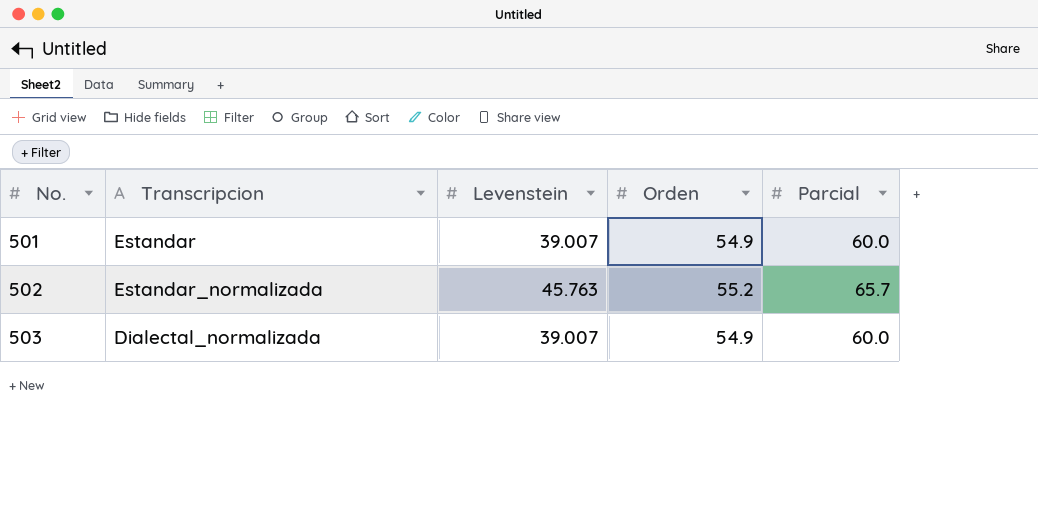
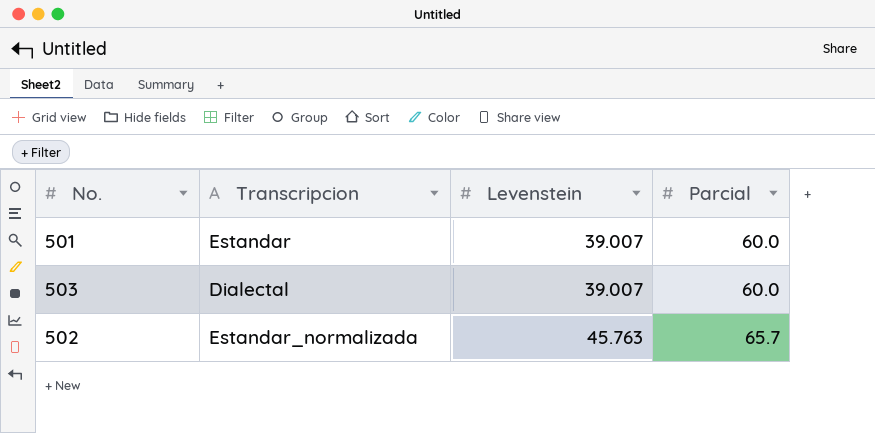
row order: No. ascending -> Levenstein ascending
column Orden | position: 4 -> none
503 | Transcripcion: Dialectal_normalizada -> Dialectal

